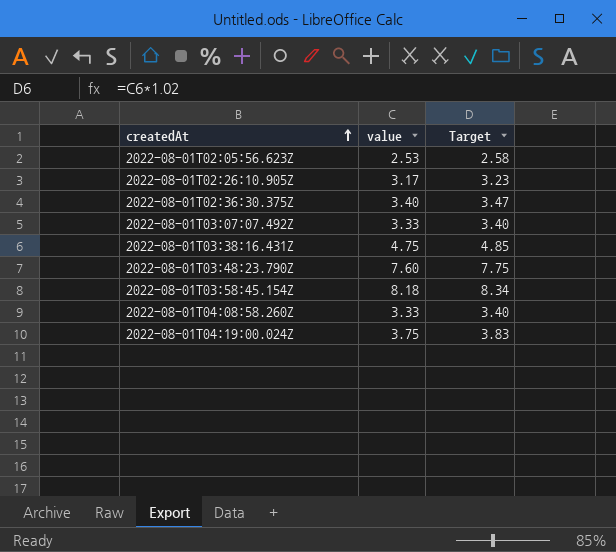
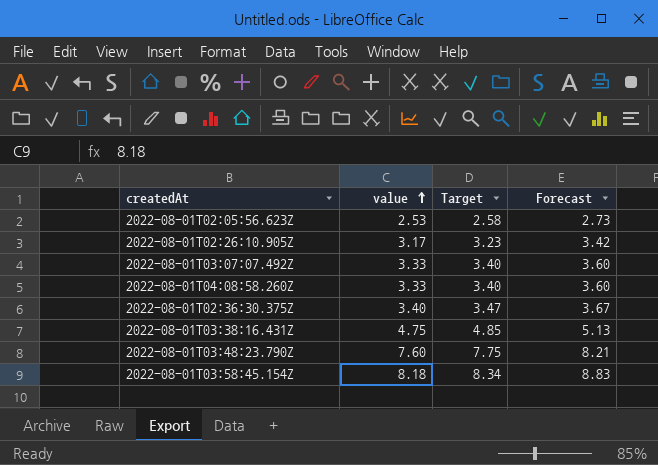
row order: createdAt ascending -> value ascending
column Forecast | formula: none -> [value] * 1.08
row 2022-08-01T04:19:00.024Z: 3.75 | 3.83 -> none

